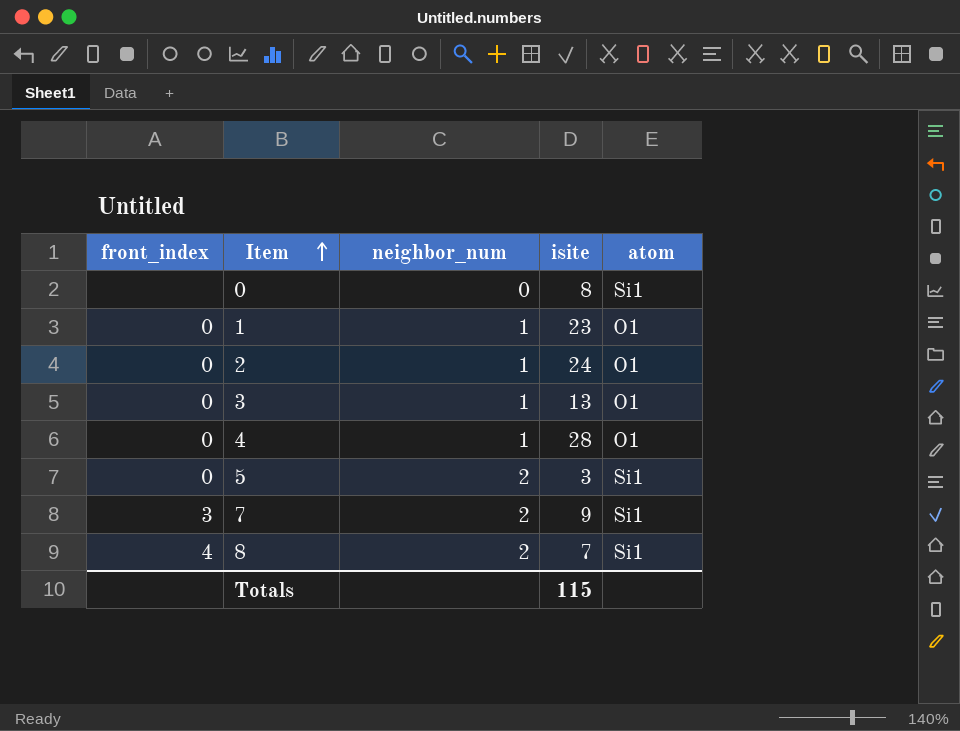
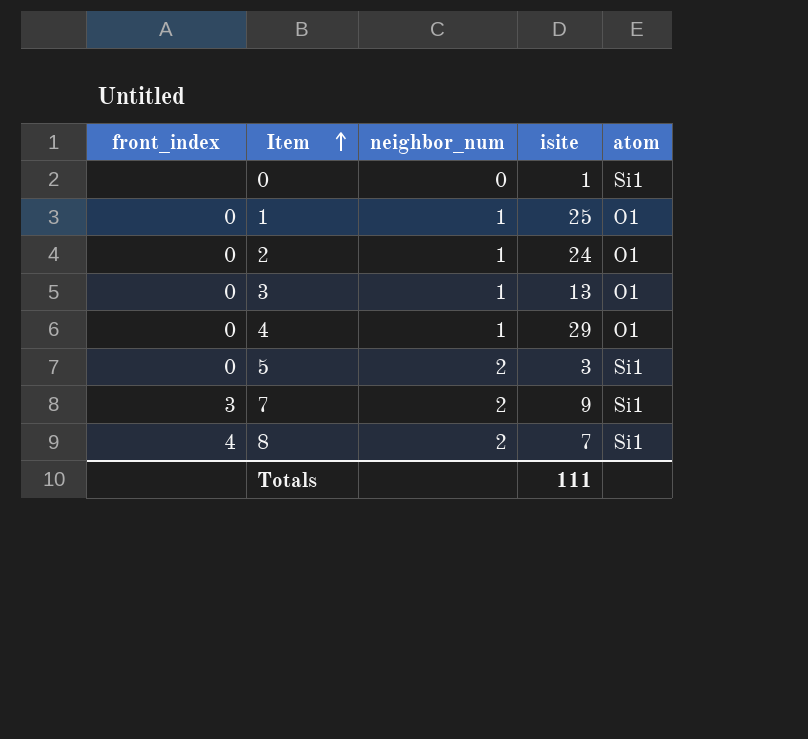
0 | isite: 8 -> 1
1 | isite: 23 -> 25
4 | isite: 28 -> 29
Totals | isite: 115 -> 111

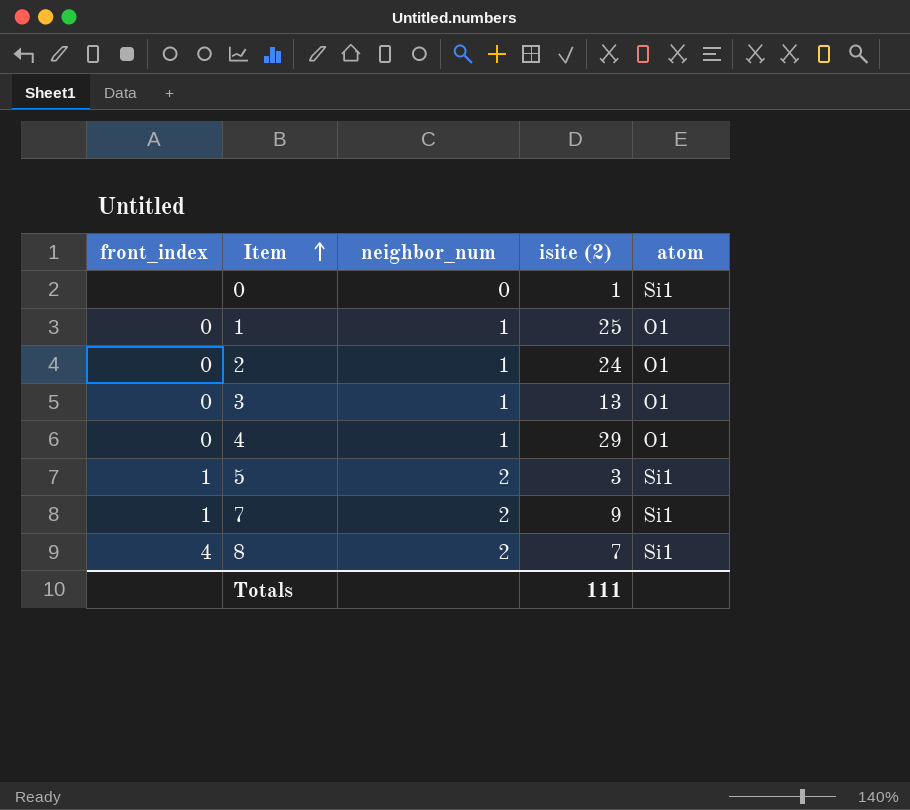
column name: isite -> isite (2)
5 | front_index: 0 -> 1
7 | front_index: 3 -> 1

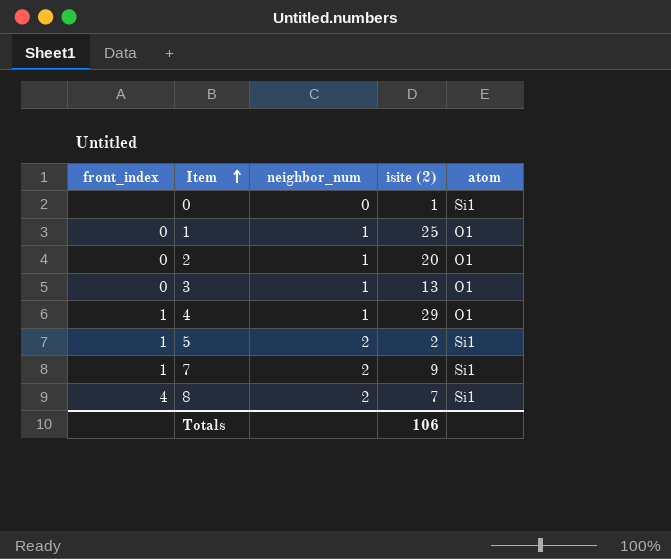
2 | isite (2): 24 -> 20
4 | front_index: 0 -> 1
5 | isite (2): 3 -> 2
Totals | isite (2): 111 -> 106

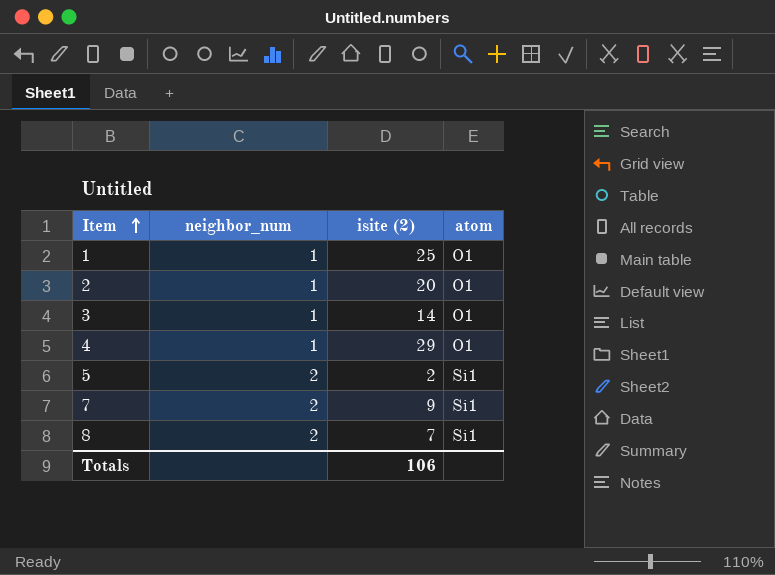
column front_index | position: 1 -> none
row 0: none | 0 | 1 | Si1 -> none
3 | isite (2): 13 -> 14

